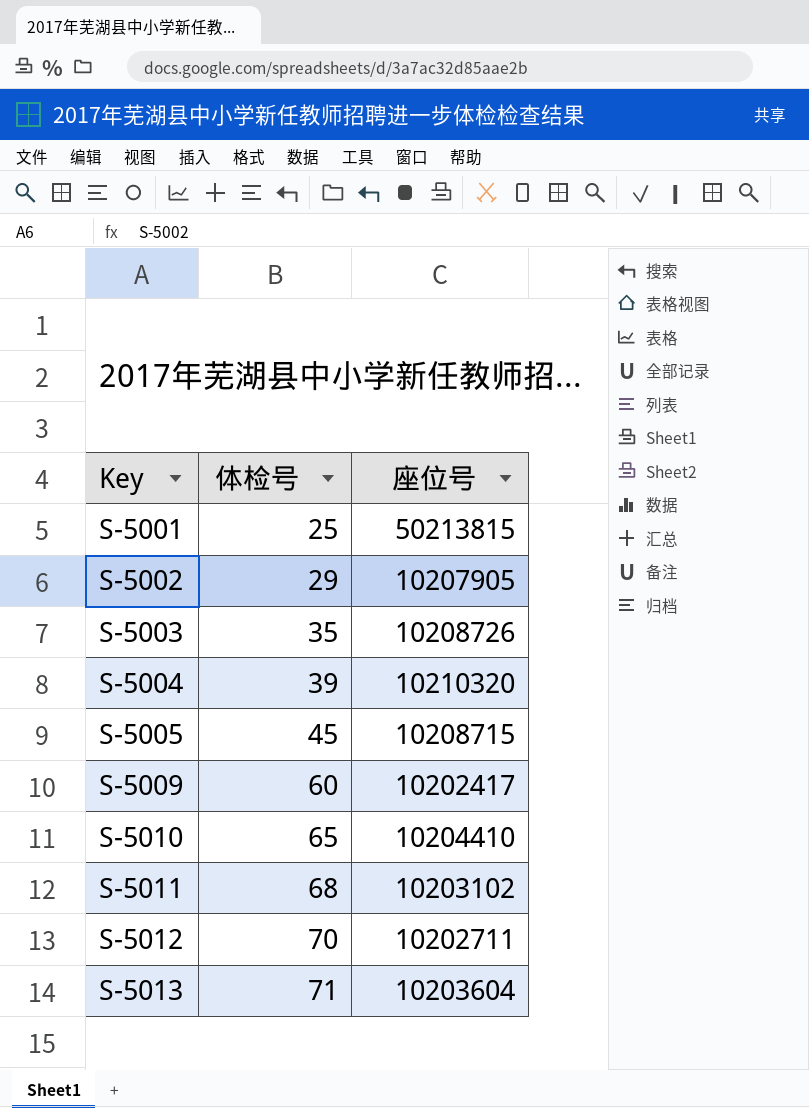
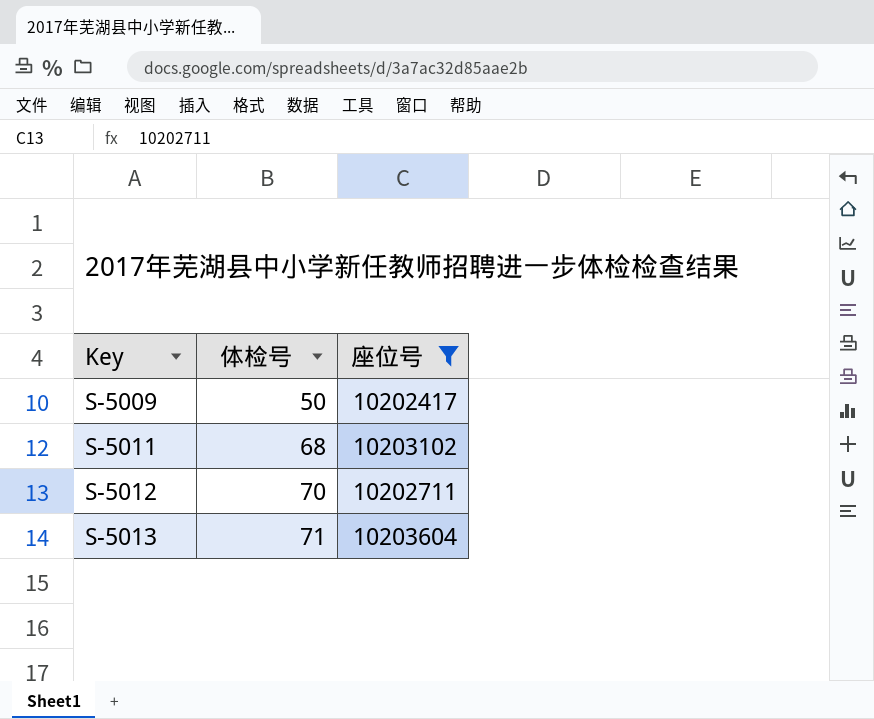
filter: none -> 座位号 <= 10203604
S-5009 | 体检号: 60 -> 50

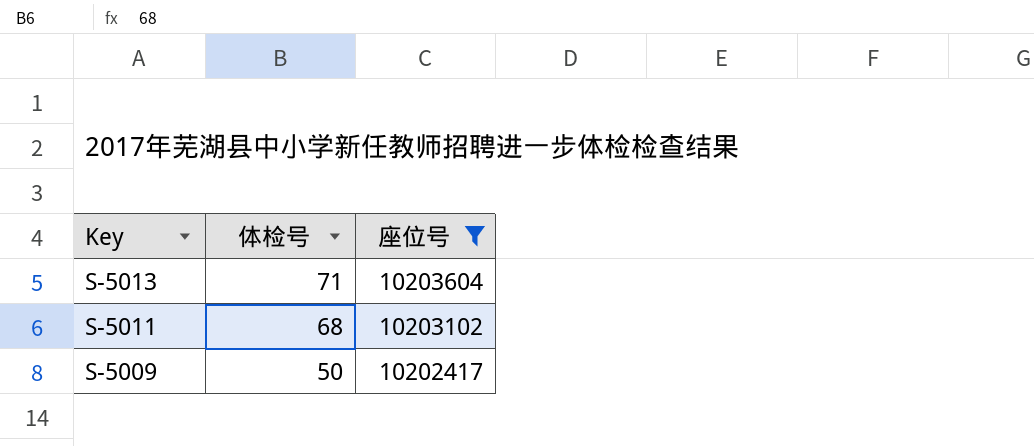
row order: Key ascending -> Key descending
row S-5012: 70 | 10202711 -> none

